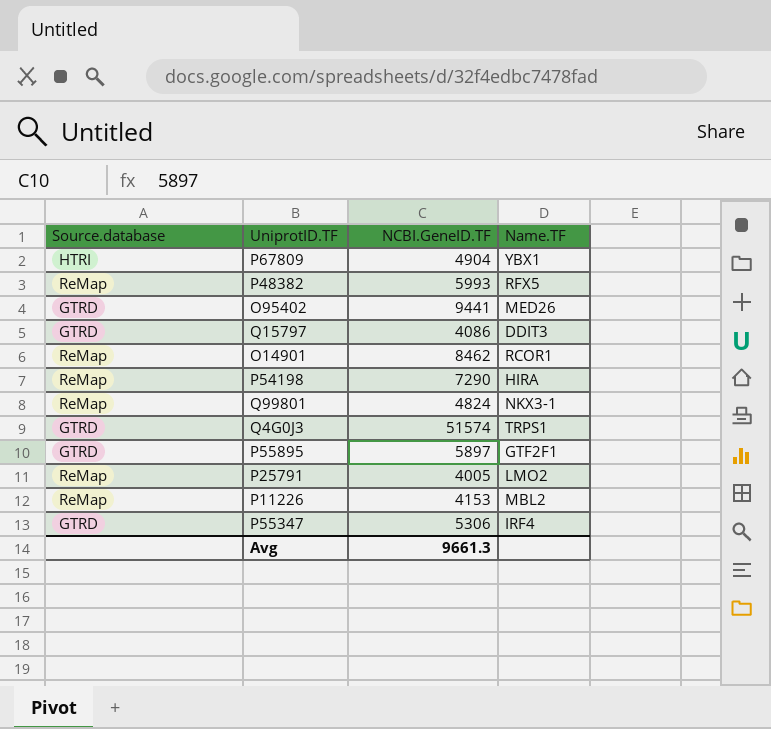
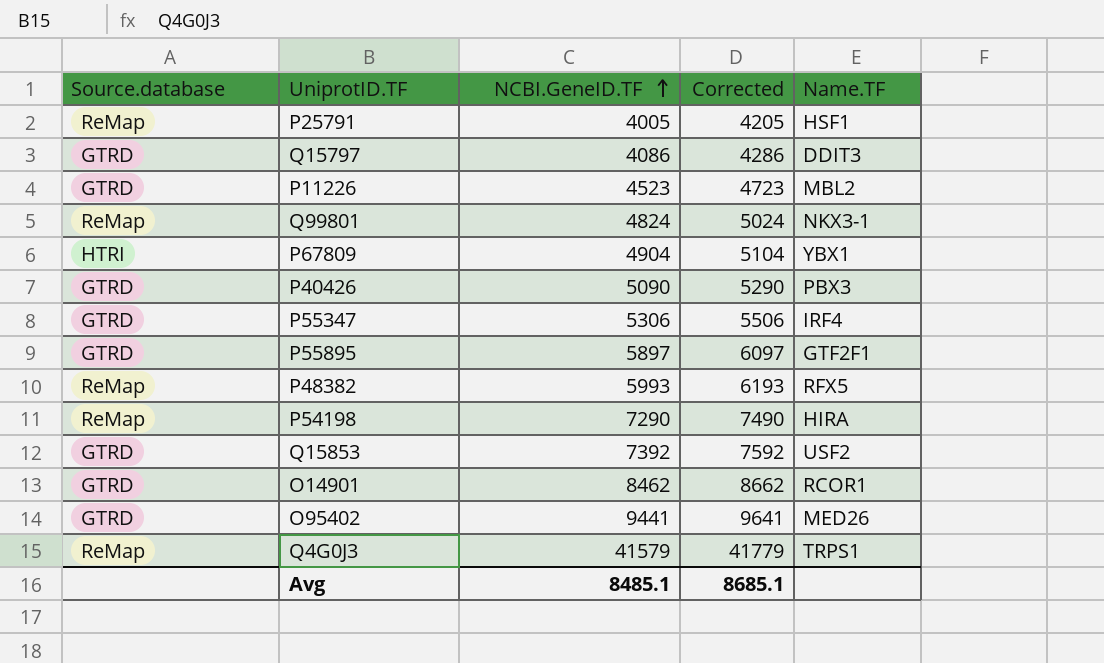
row order: none -> NCBI.GeneID.TF ascending
column Corrected | formula: none -> [NCBI.GeneID.TF] + 200
P25791 | Name.TF: LMO2 -> HSF1
P11226 | Source.database: ReMap -> GTRD
P11226 | NCBI.GeneID.TF: 4153 -> 4523
row P40426: none -> GTRD | 5090 | 5290 | PBX3
row Q15853: none -> GTRD | 7392 | 7592 | USF2
O14901 | Source.database: ReMap -> GTRD
Q4G0J3 | Source.database: GTRD -> ReMap
Q4G0J3 | NCBI.GeneID.TF: 51574 -> 41579
Avg | NCBI.GeneID.TF: 9661.3 -> 8485.1

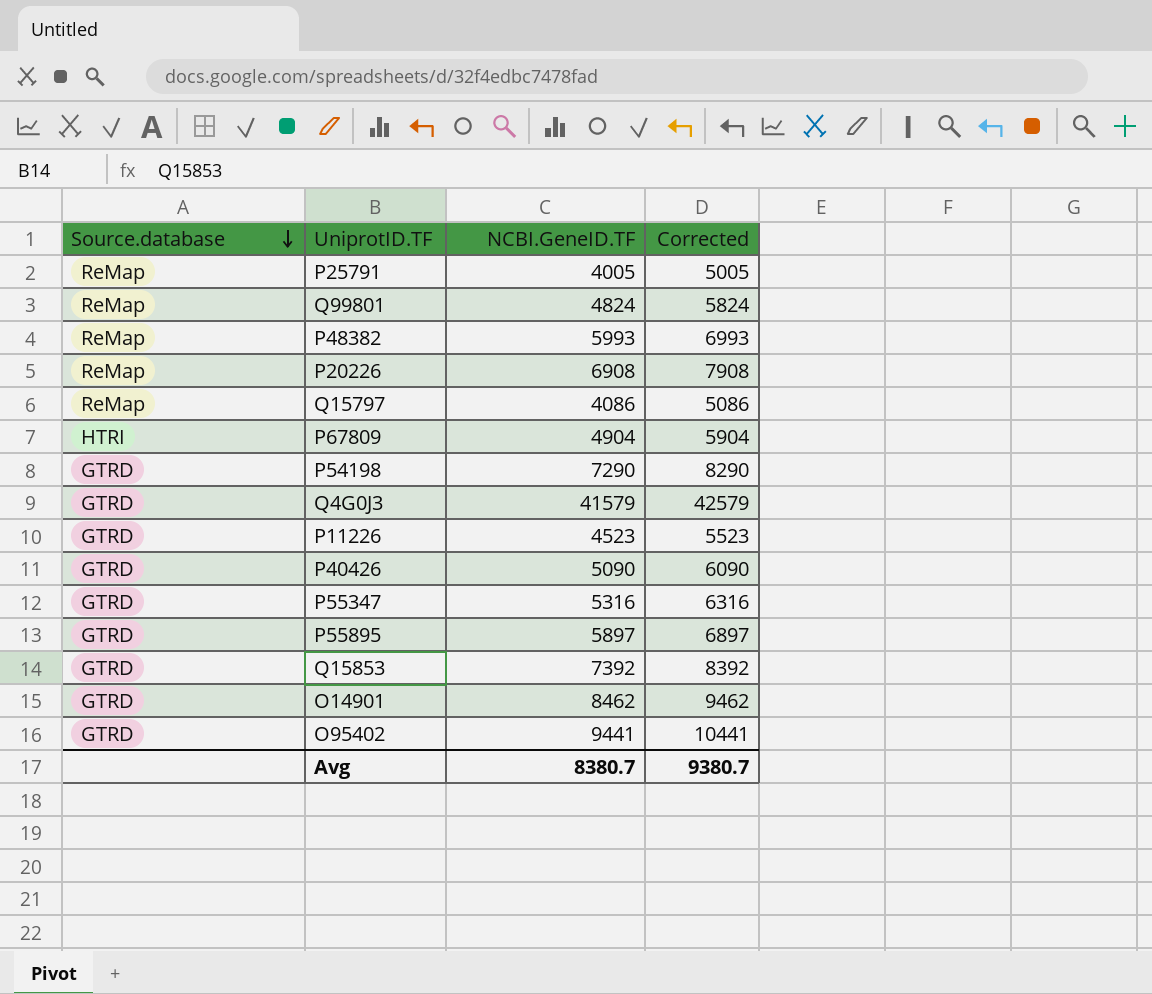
row order: NCBI.GeneID.TF ascending -> Source.database descending
column Name.TF | position: 5 -> none
column Corrected | formula: [NCBI.GeneID.TF] + 200 -> [NCBI.GeneID.TF] + 1000
row P20226: none -> ReMap | 6908 | 7908
Q15797 | Source.database: GTRD -> ReMap
P54198 | Source.database: ReMap -> GTRD
Q4G0J3 | Source.database: ReMap -> GTRD
P55347 | NCBI.GeneID.TF: 5306 -> 5316
Avg | NCBI.GeneID.TF: 8485.1 -> 8380.7
Avg | Corrected: 8685.1 -> 9380.7

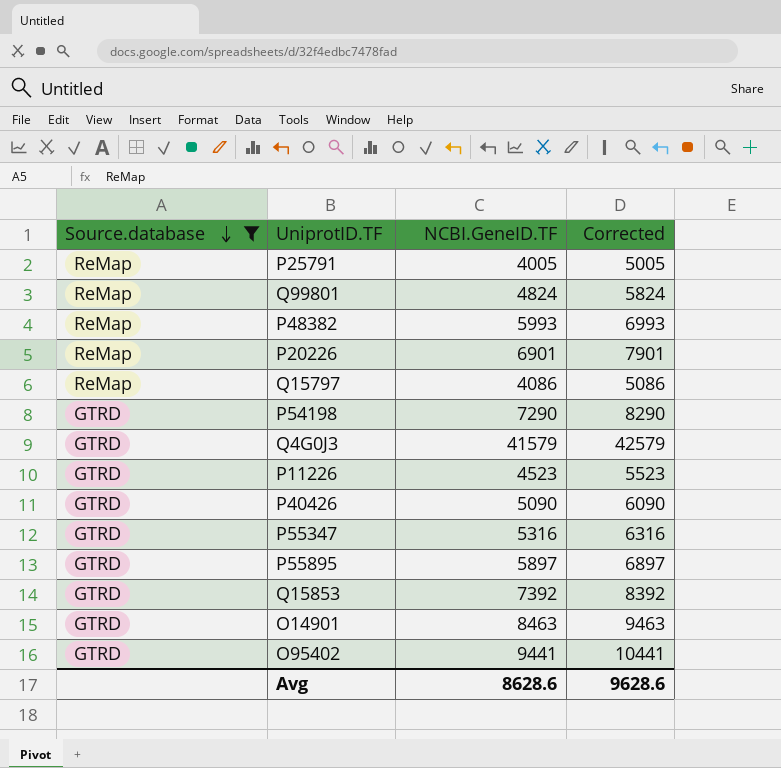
filter: none -> Source.database != HTRI
P20226 | NCBI.GeneID.TF: 6908 -> 6901
P20226 | Corrected: 7908 -> 7901
O14901 | NCBI.GeneID.TF: 8462 -> 8463
O14901 | Corrected: 9462 -> 9463
Avg | NCBI.GeneID.TF: 8380.7 -> 8628.6
Avg | Corrected: 9380.7 -> 9628.6

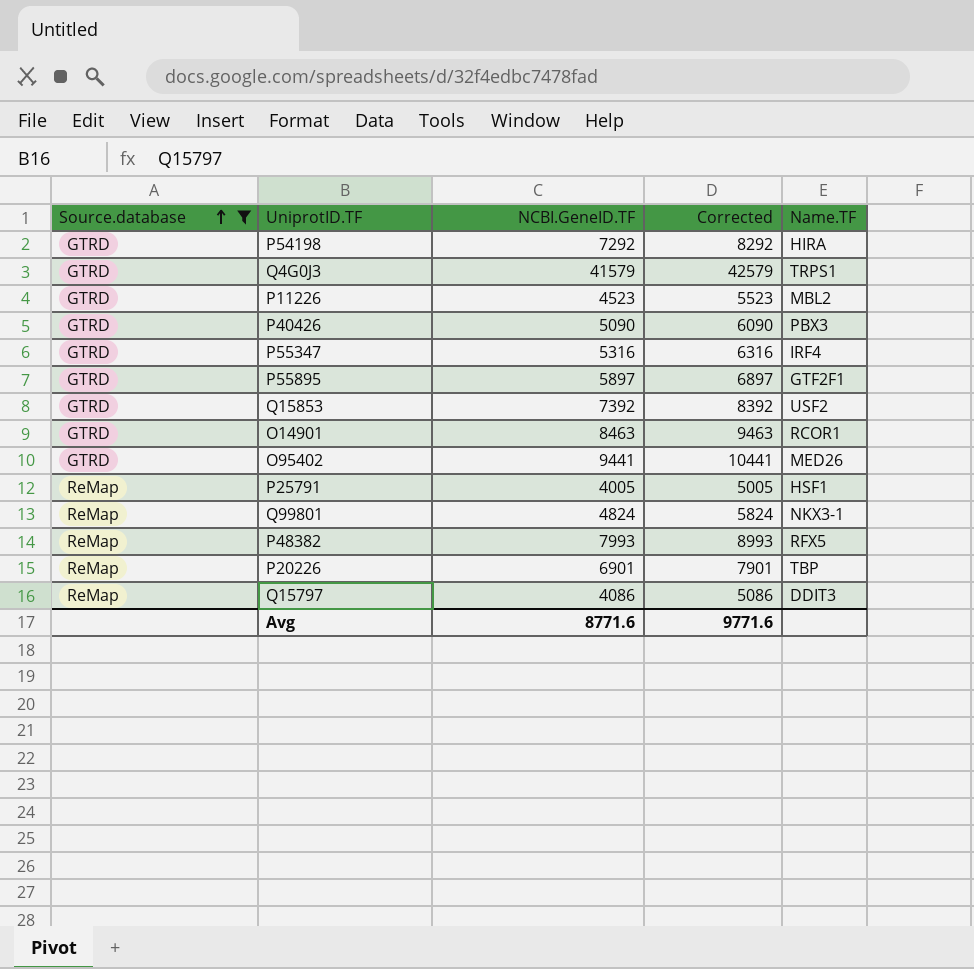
row order: Source.database descending -> Source.database ascending
column Name.TF | position: none -> 5
P54198 | NCBI.GeneID.TF: 7290 -> 7292
P54198 | Corrected: 8290 -> 8292
P48382 | NCBI.GeneID.TF: 5993 -> 7993
P48382 | Corrected: 6993 -> 8993
Avg | NCBI.GeneID.TF: 8628.6 -> 8771.6
Avg | Corrected: 9628.6 -> 9771.6

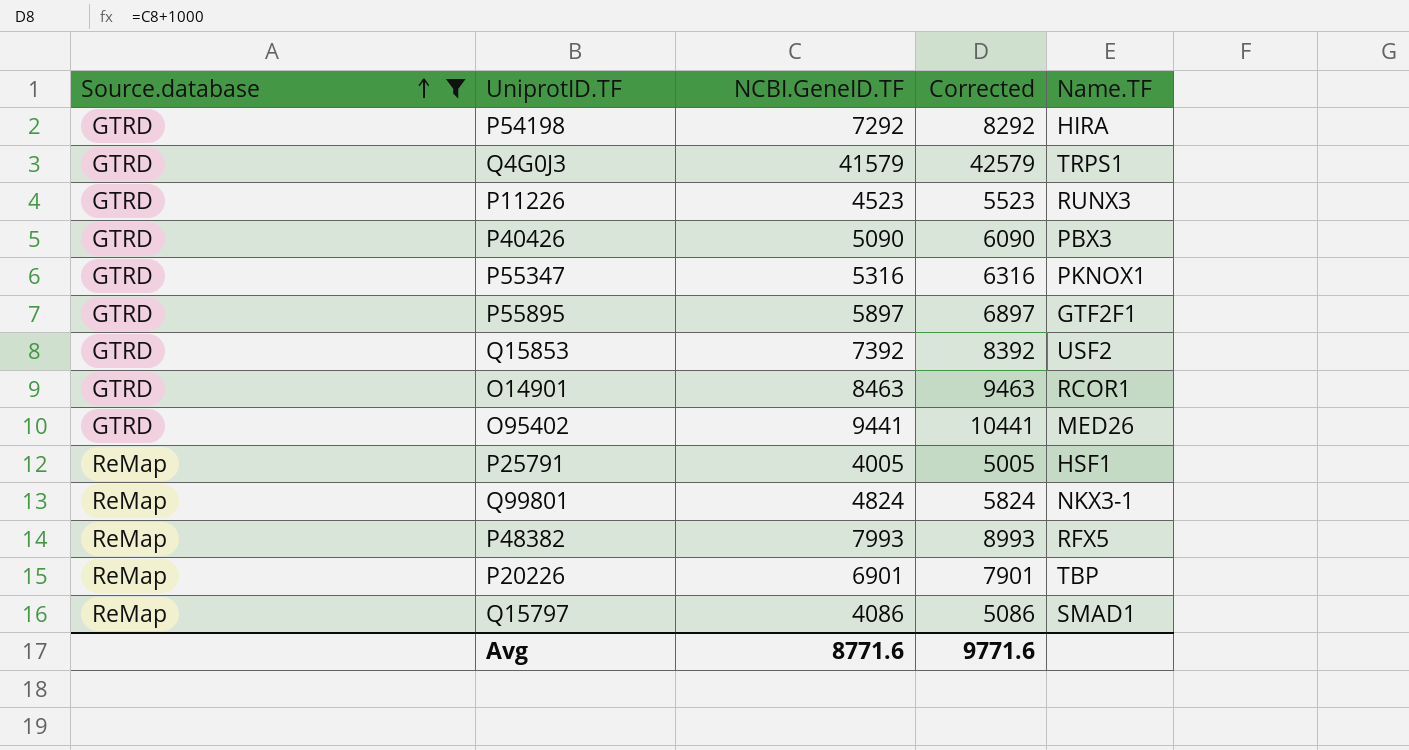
P11226 | Name.TF: MBL2 -> RUNX3
P55347 | Name.TF: IRF4 -> PKNOX1
Q15797 | Name.TF: DDIT3 -> SMAD1

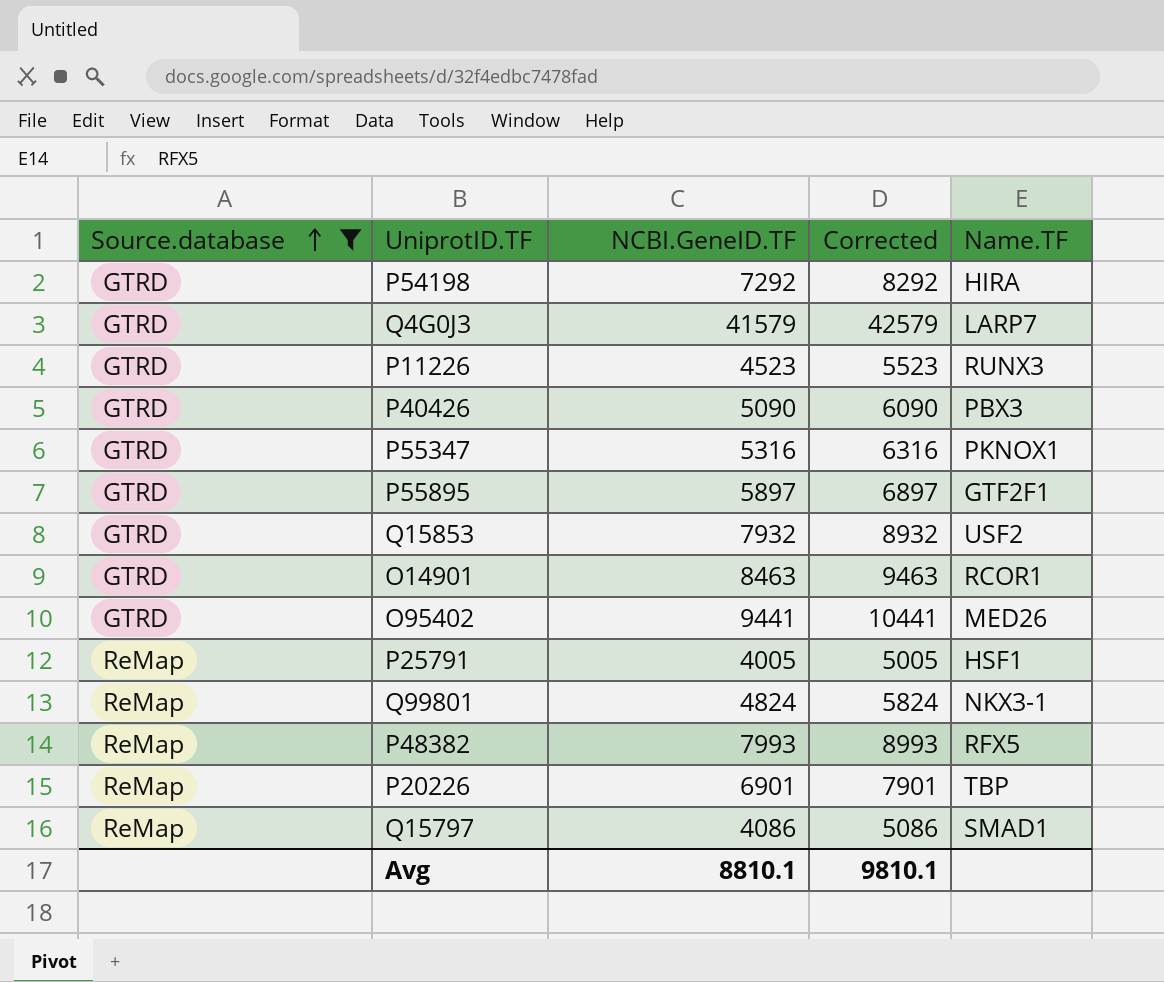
Q4G0J3 | Name.TF: TRPS1 -> LARP7
Q15853 | NCBI.GeneID.TF: 7392 -> 7932
Q15853 | Corrected: 8392 -> 8932
Avg | NCBI.GeneID.TF: 8771.6 -> 8810.1
Avg | Corrected: 9771.6 -> 9810.1

